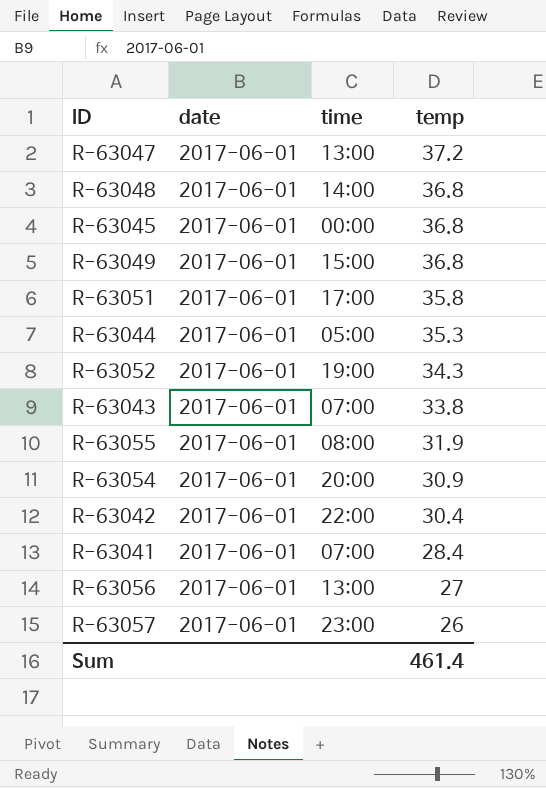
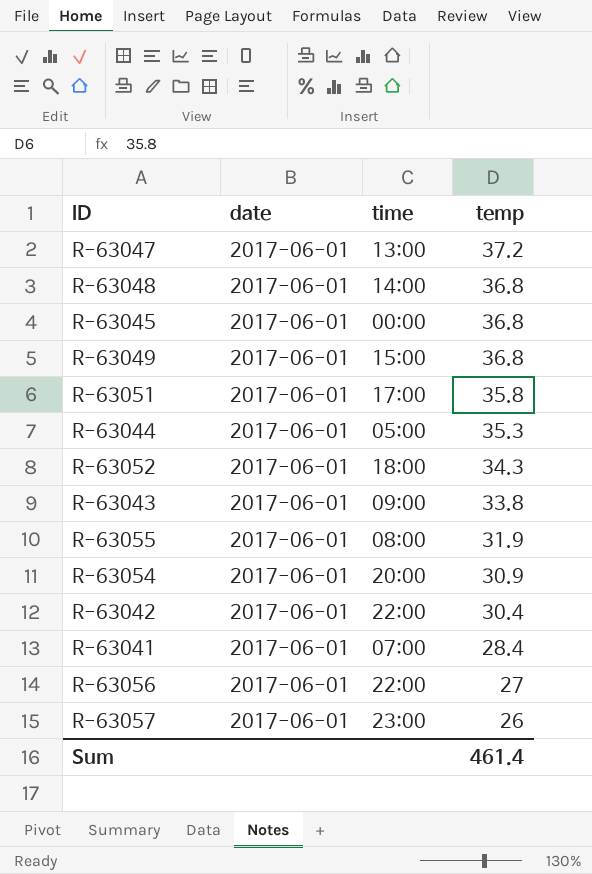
R-63052 | time: 19:00 -> 18:00
R-63043 | time: 07:00 -> 09:00
R-63056 | time: 13:00 -> 22:00

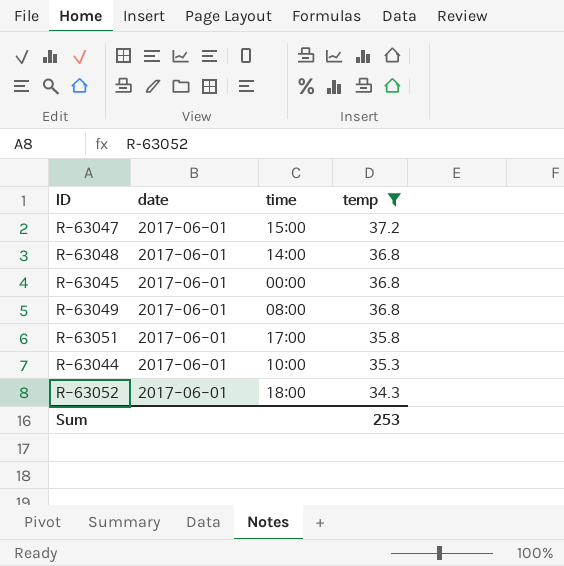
filter: none -> temp >= 34.3
R-63047 | time: 13:00 -> 15:00
R-63049 | time: 15:00 -> 08:00
R-63044 | time: 05:00 -> 10:00
Sum | temp: 461.4 -> 253

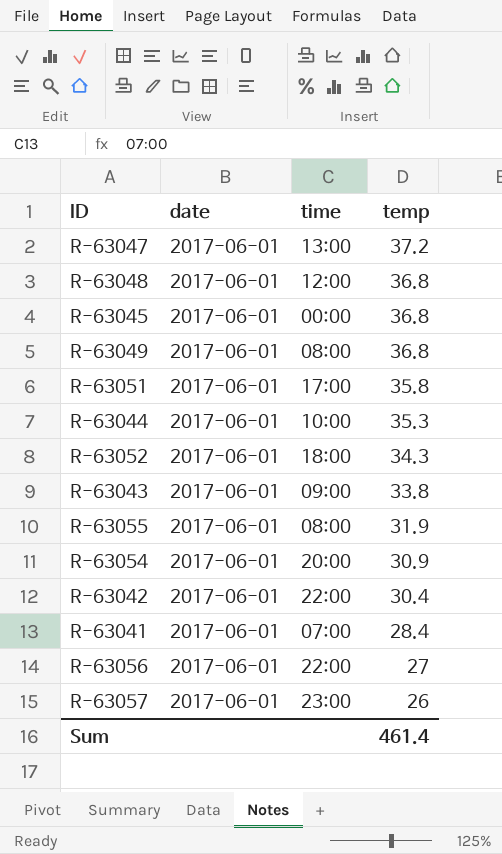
filter: temp >= 34.3 -> none
R-63047 | time: 15:00 -> 13:00
R-63048 | time: 14:00 -> 12:00
Sum | temp: 253 -> 461.4

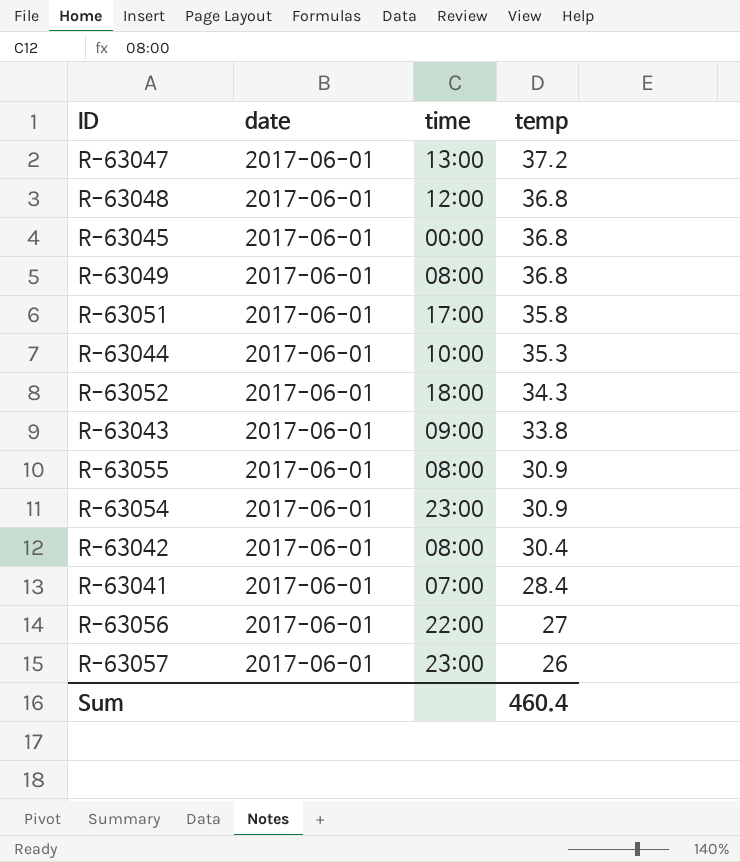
R-63055 | temp: 31.9 -> 30.9
R-63054 | time: 20:00 -> 23:00
R-63042 | time: 22:00 -> 08:00
Sum | temp: 461.4 -> 460.4

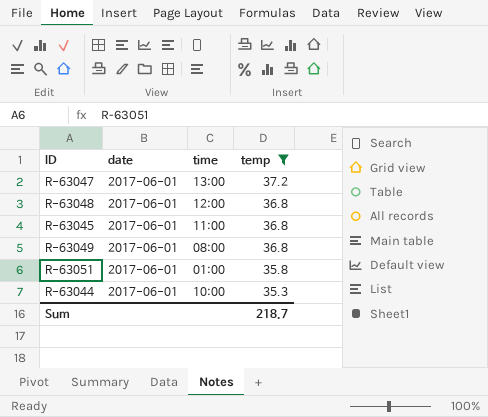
filter: none -> temp >= 35.3
R-63045 | time: 00:00 -> 11:00
R-63051 | time: 17:00 -> 01:00
Sum | temp: 460.4 -> 218.7

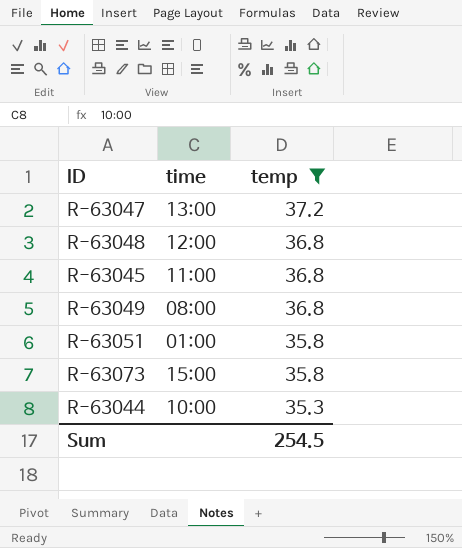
column date | position: 2 -> none
row R-63073: none -> 15:00 | 35.8
Sum | temp: 218.7 -> 254.5

